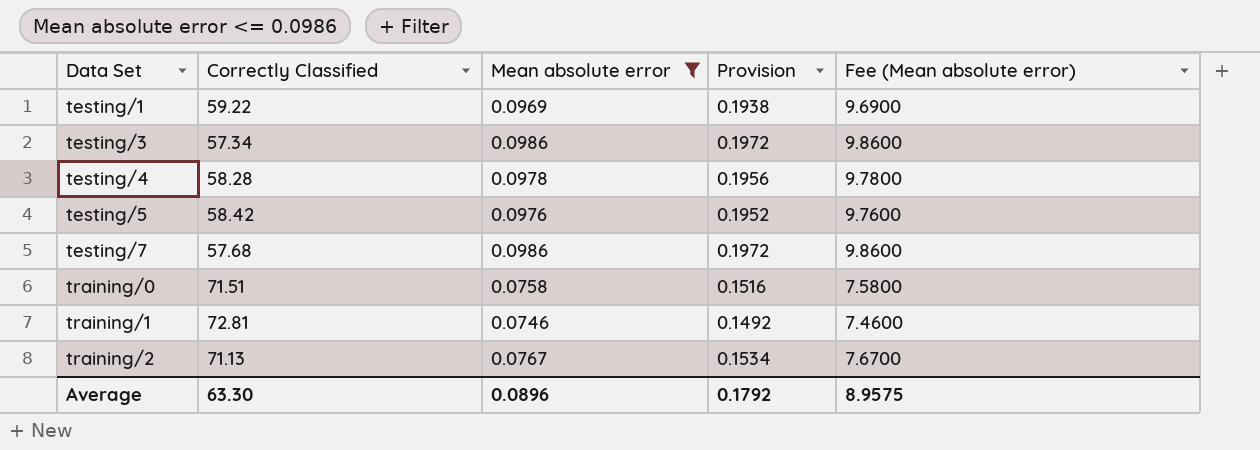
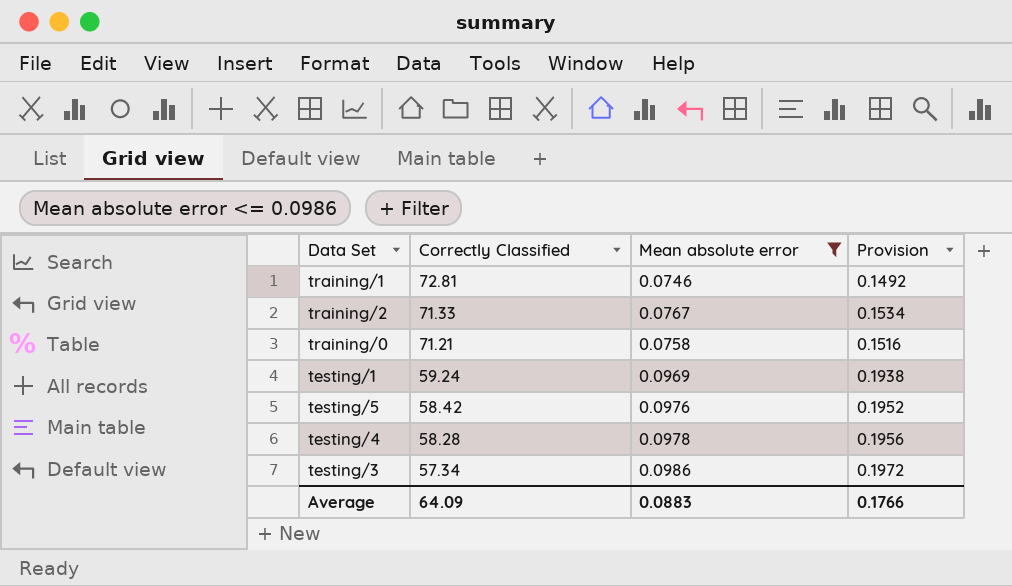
row order: Data Set ascending -> Correctly Classified descending
column Fee (Mean absolute error) | formula: [Mean absolute error] * 100 -> none
row testing/7: 57.68 | 0.0986 | 0.1972 | 9.8600 -> none
training/2 | Correctly Classified: 71.13 -> 71.33
training/0 | Correctly Classified: 71.51 -> 71.21
testing/1 | Correctly Classified: 59.22 -> 59.24
Average | Correctly Classified: 63.30 -> 64.09
Average | Mean absolute error: 0.0896 -> 0.0883
Average | Provision: 0.1792 -> 0.1766

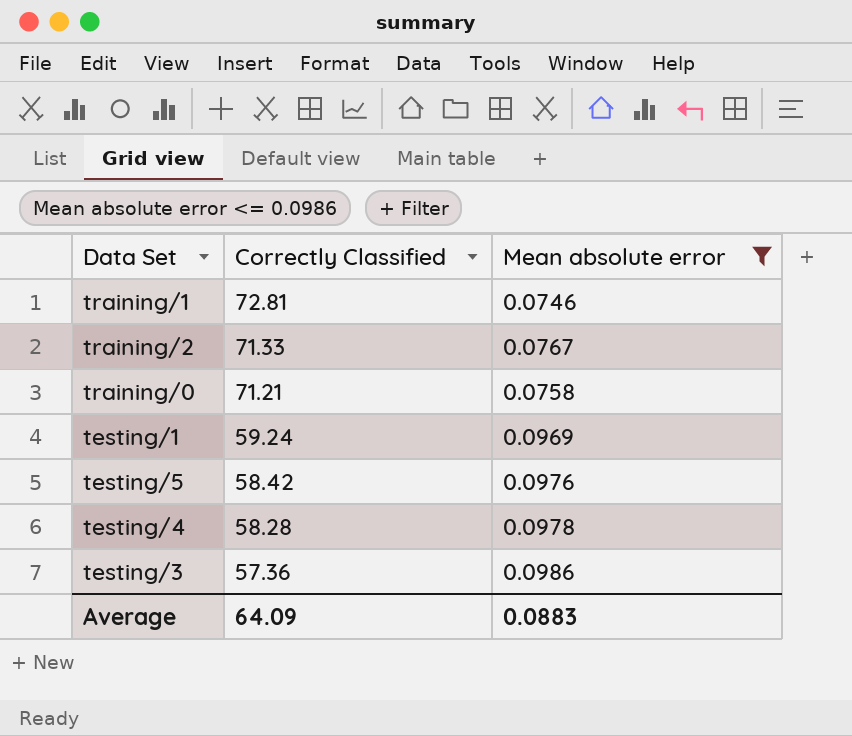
column Provision | formula: [Mean absolute error] * 2 -> none
testing/3 | Correctly Classified: 57.34 -> 57.36

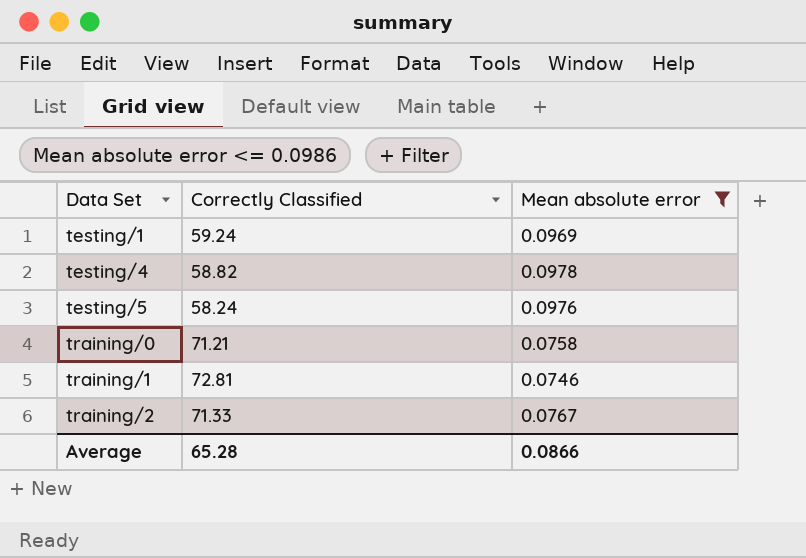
row order: Correctly Classified descending -> Data Set ascending
row testing/3: 57.36 | 0.0986 -> none
testing/4 | Correctly Classified: 58.28 -> 58.82
testing/5 | Correctly Classified: 58.42 -> 58.24
Average | Correctly Classified: 64.09 -> 65.28
Average | Mean absolute error: 0.0883 -> 0.0866

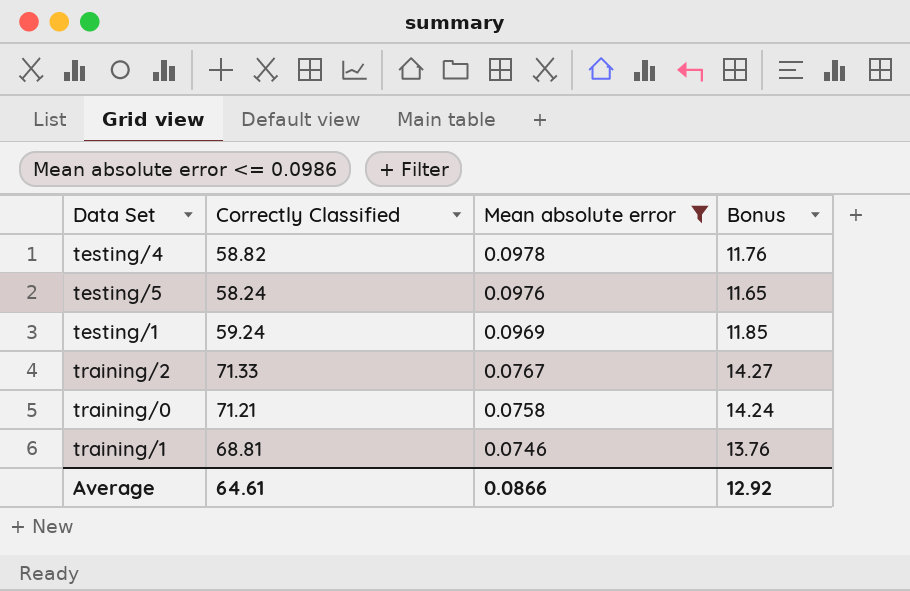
row order: Data Set ascending -> Mean absolute error descending
column Bonus | formula: none -> [Correctly Classified] * 0.2
training/1 | Correctly Classified: 72.81 -> 68.81
Average | Correctly Classified: 65.28 -> 64.61

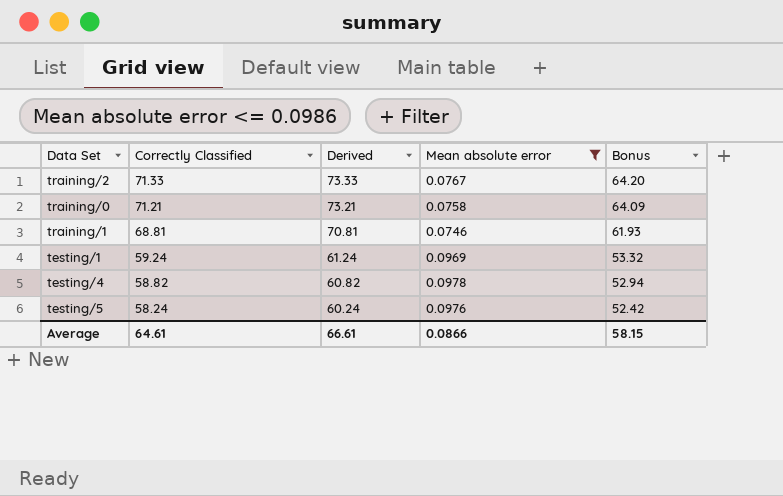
row order: Mean absolute error descending -> Correctly Classified descending
column Derived | formula: none -> [Correctly Classified] + 2
column Bonus | formula: [Correctly Classified] * 0.2 -> [Correctly Classified] * 0.9
Average | Bonus: 12.92 -> 58.15

